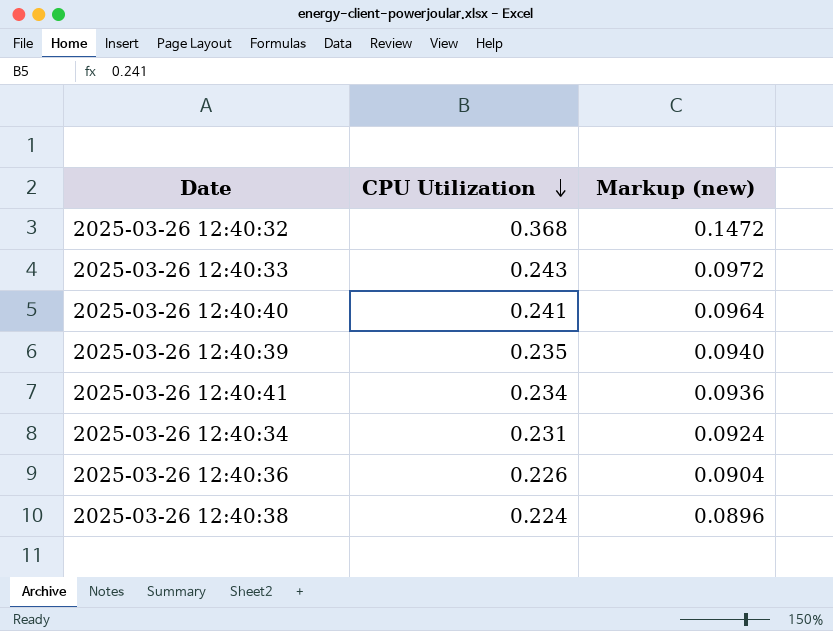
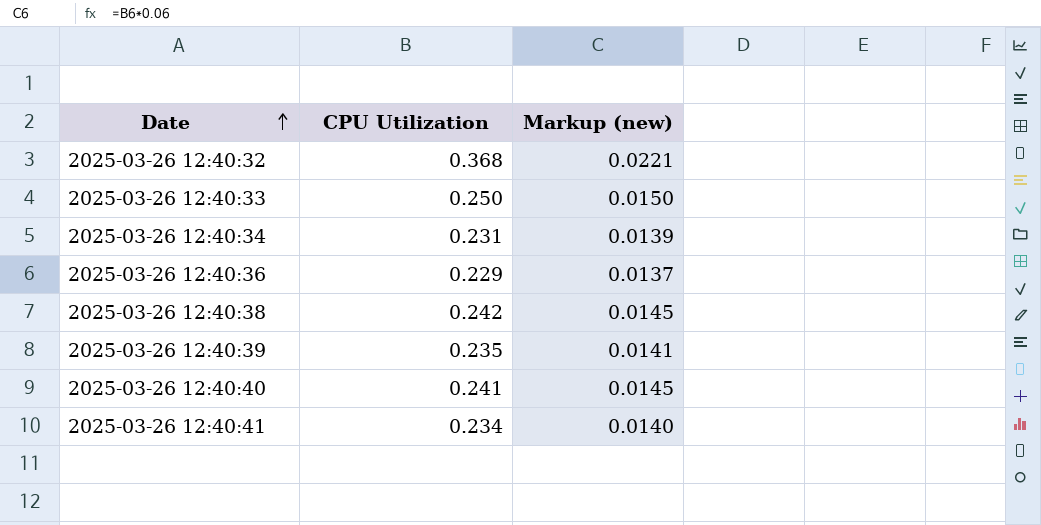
row order: CPU Utilization descending -> Date ascending
column Markup (new) | formula: [CPU Utilization] * 0.4 -> [CPU Utilization] * 0.06
2025-03-26 12:40:33 | CPU Utilization: 0.243 -> 0.250
2025-03-26 12:40:36 | CPU Utilization: 0.226 -> 0.229
2025-03-26 12:40:38 | CPU Utilization: 0.224 -> 0.242

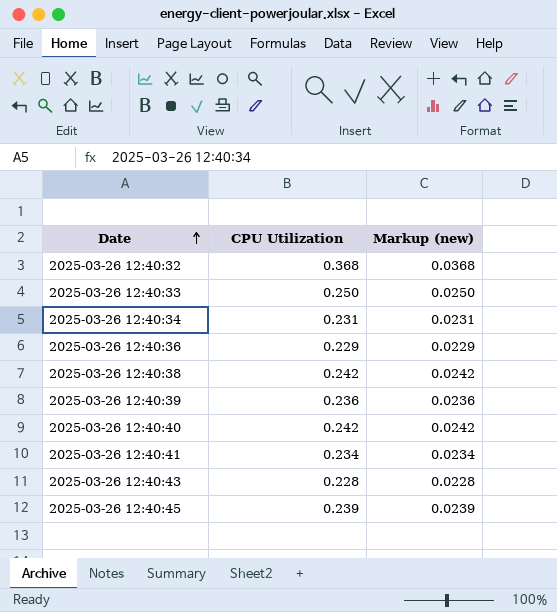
column Markup (new) | formula: [CPU Utilization] * 0.06 -> [CPU Utilization] * 0.1
2025-03-26 12:40:39 | CPU Utilization: 0.235 -> 0.236
2025-03-26 12:40:40 | CPU Utilization: 0.241 -> 0.242
row 2025-03-26 12:40:43: none -> 0.228 | 0.0228
row 2025-03-26 12:40:45: none -> 0.239 | 0.0239

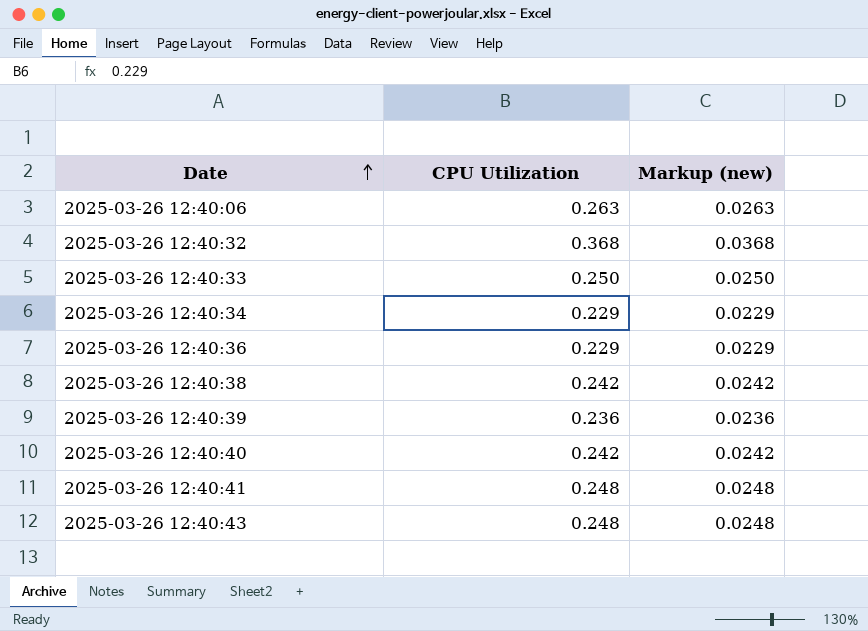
row 2025-03-26 12:40:45: 0.239 | 0.0239 -> none
row 2025-03-26 12:40:06: none -> 0.263 | 0.0263
2025-03-26 12:40:34 | CPU Utilization: 0.231 -> 0.229
2025-03-26 12:40:34 | Markup (new): 0.0231 -> 0.0229
2025-03-26 12:40:41 | CPU Utilization: 0.234 -> 0.248
2025-03-26 12:40:41 | Markup (new): 0.0234 -> 0.0248
2025-03-26 12:40:43 | CPU Utilization: 0.228 -> 0.248
2025-03-26 12:40:43 | Markup (new): 0.0228 -> 0.0248

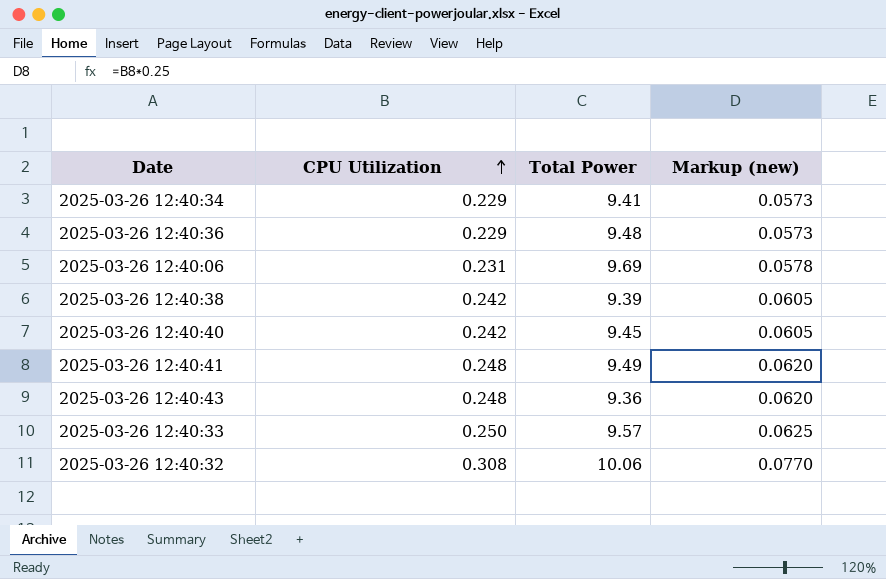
row order: Date ascending -> CPU Utilization ascending
column Total Power | position: none -> 3
column Markup (new) | formula: [CPU Utilization] * 0.1 -> [CPU Utilization] * 0.25
row 2025-03-26 12:40:39: 0.236 | 0.0236 -> none
2025-03-26 12:40:06 | CPU Utilization: 0.263 -> 0.231
2025-03-26 12:40:32 | CPU Utilization: 0.368 -> 0.308

